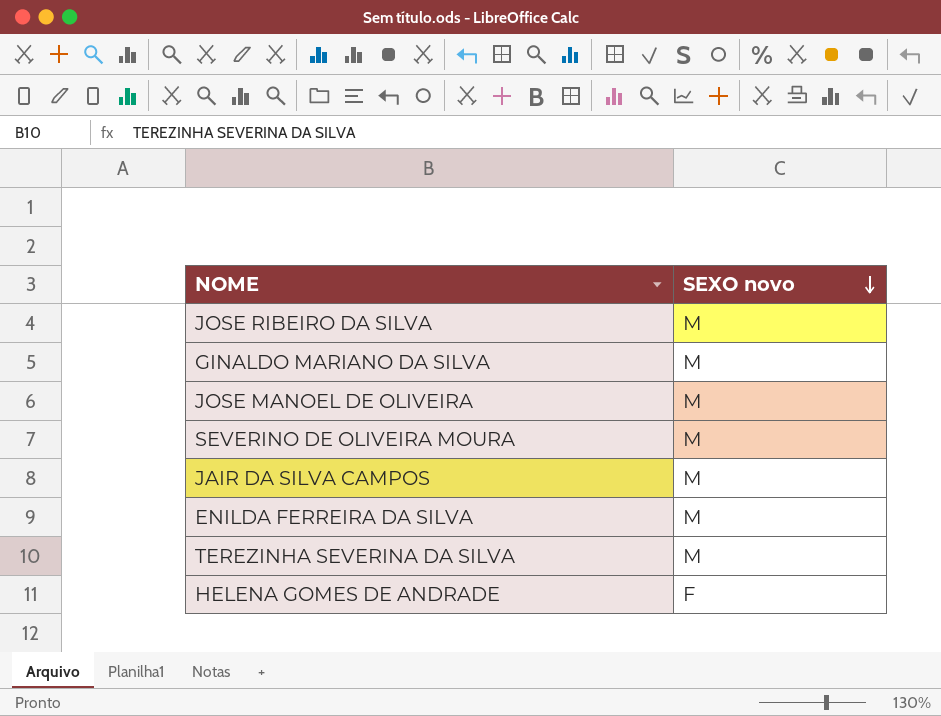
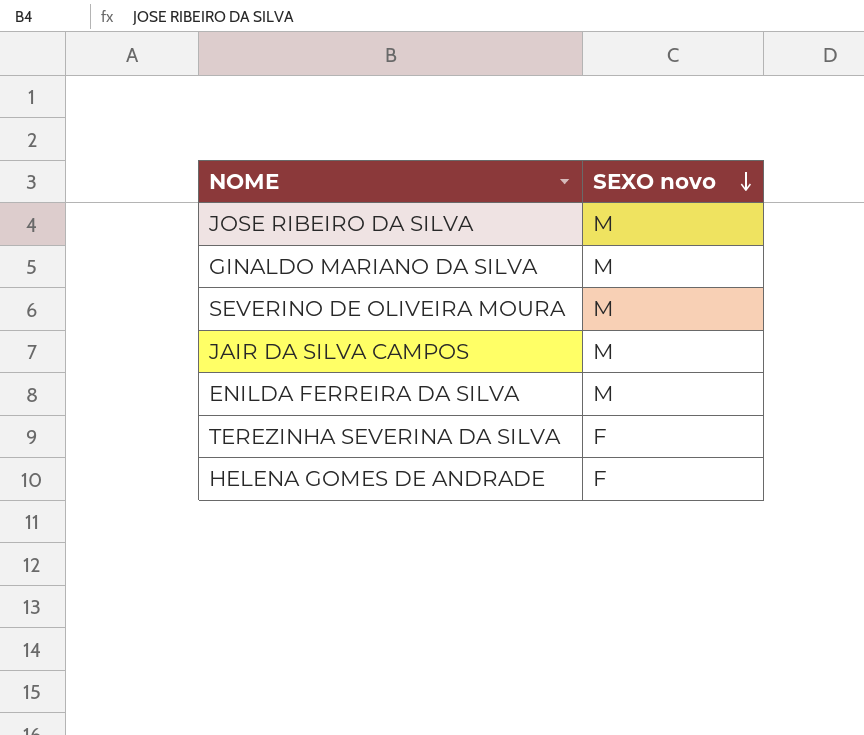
row JOSE MANOEL DE OLIVEIRA: M -> none
TEREZINHA SEVERINA DA SILVA | SEXO novo: M -> F

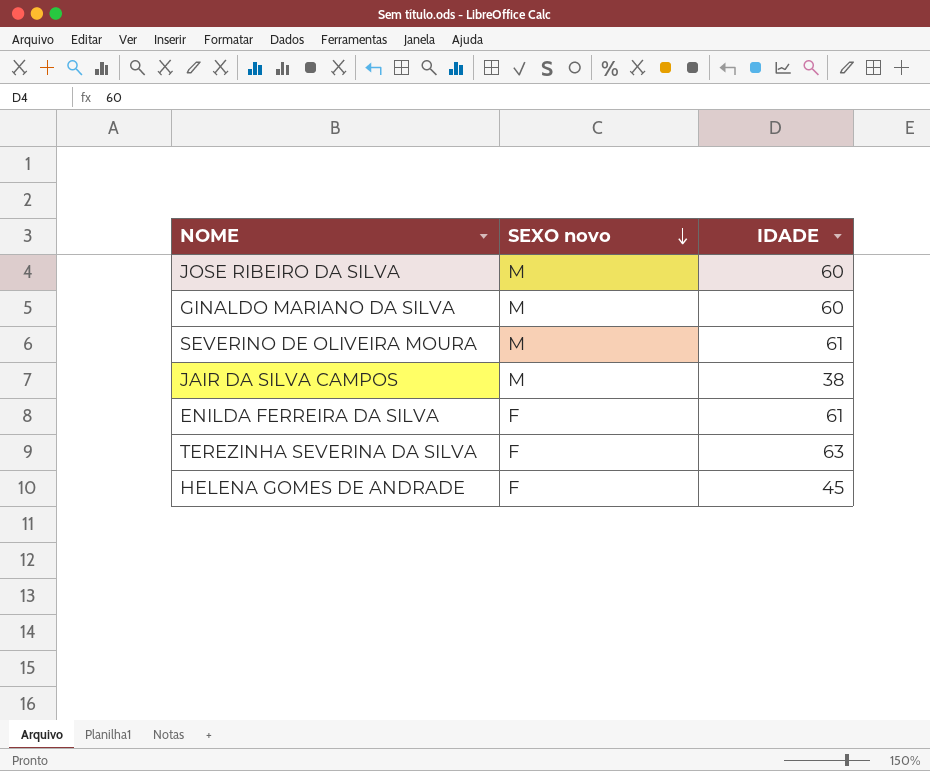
column IDADE | position: none -> 3
ENILDA FERREIRA DA SILVA | SEXO novo: M -> F

